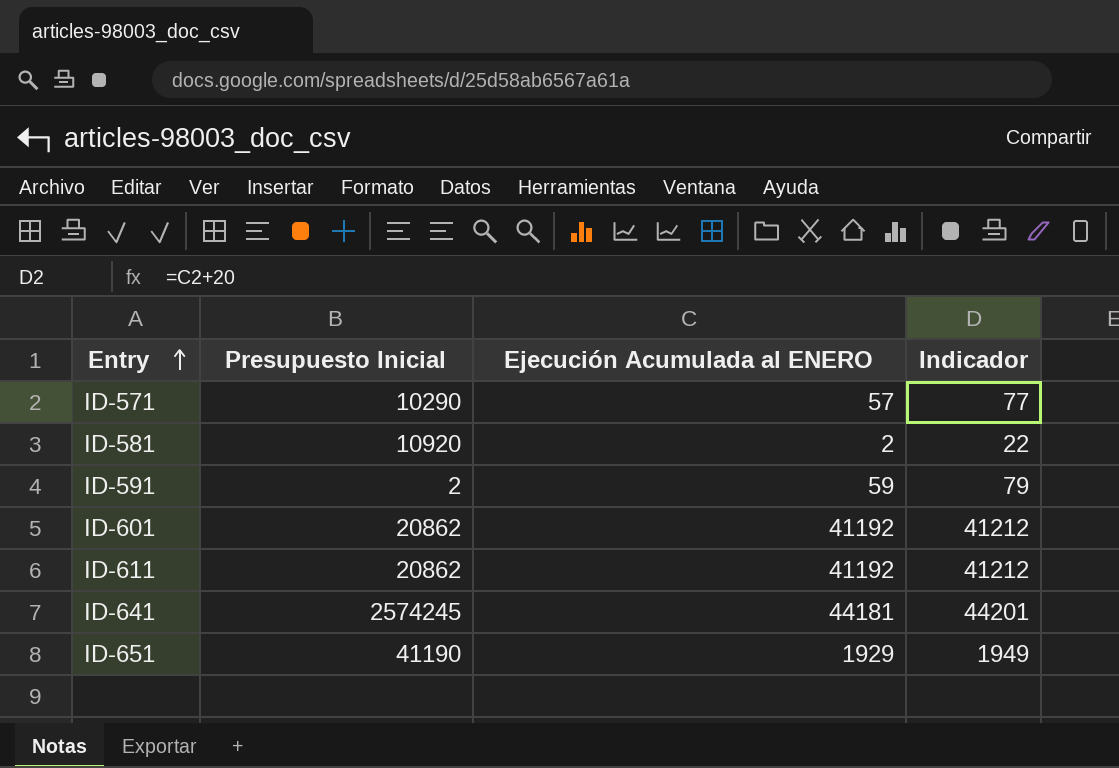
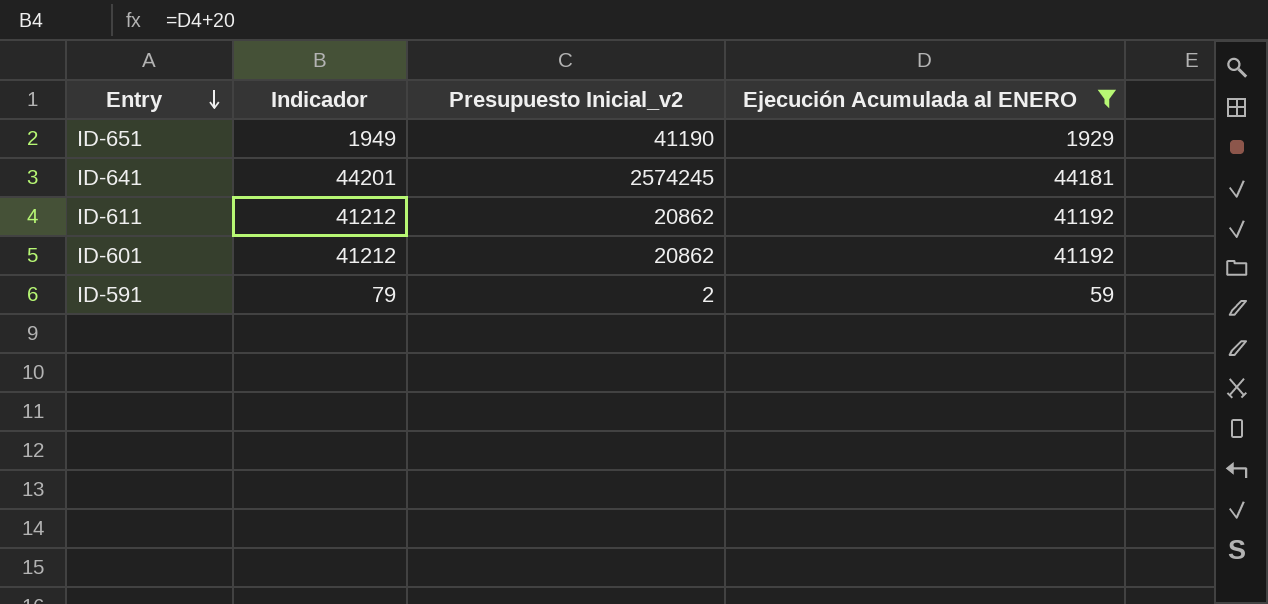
filter: none -> Ejecución Acumulada al ENERO >= 59
row order: Entry ascending -> Entry descending
column Indicador | position: 4 -> 2
column name: Presupuesto Inicial -> Presupuesto Inicial_v2

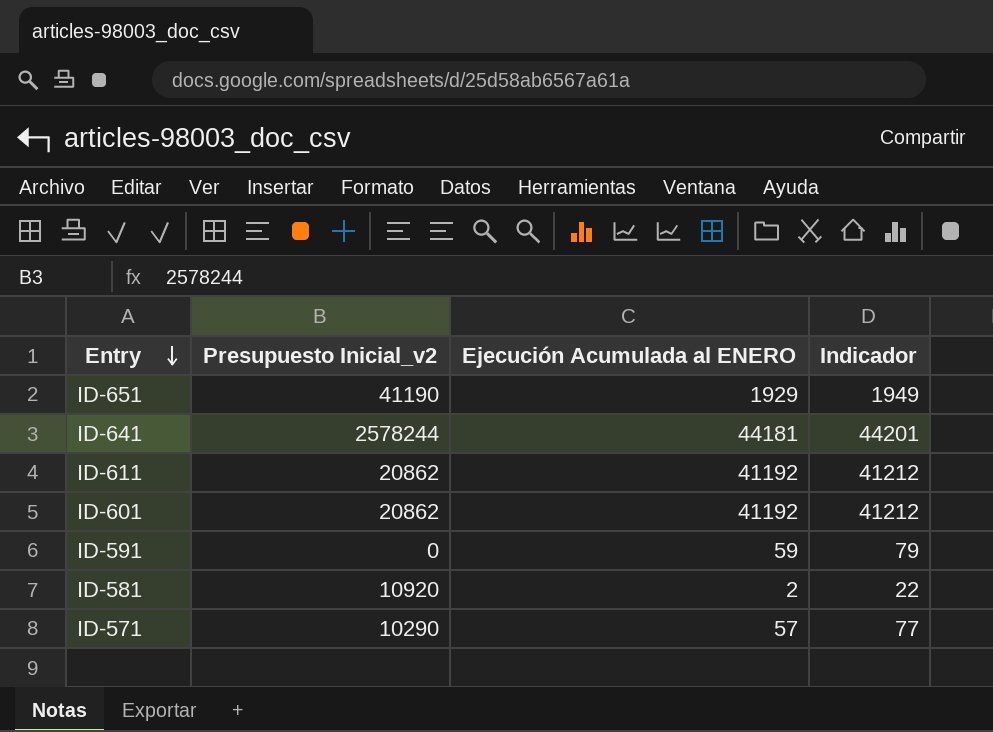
filter: Ejecución Acumulada al ENERO >= 59 -> none
column Indicador | position: 2 -> 4
ID-641 | Presupuesto Inicial_v2: 2574245 -> 2578244
ID-591 | Presupuesto Inicial_v2: 2 -> 0

